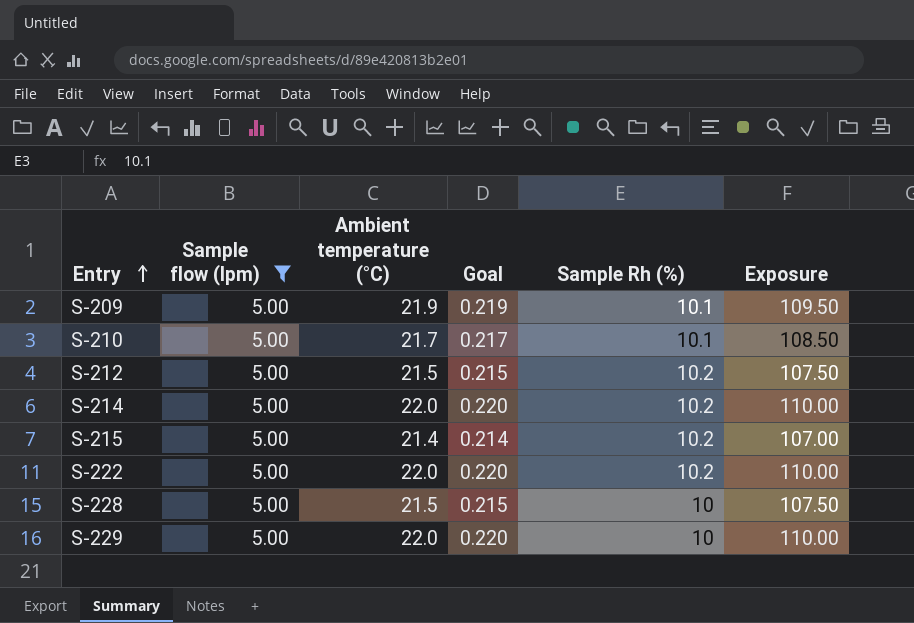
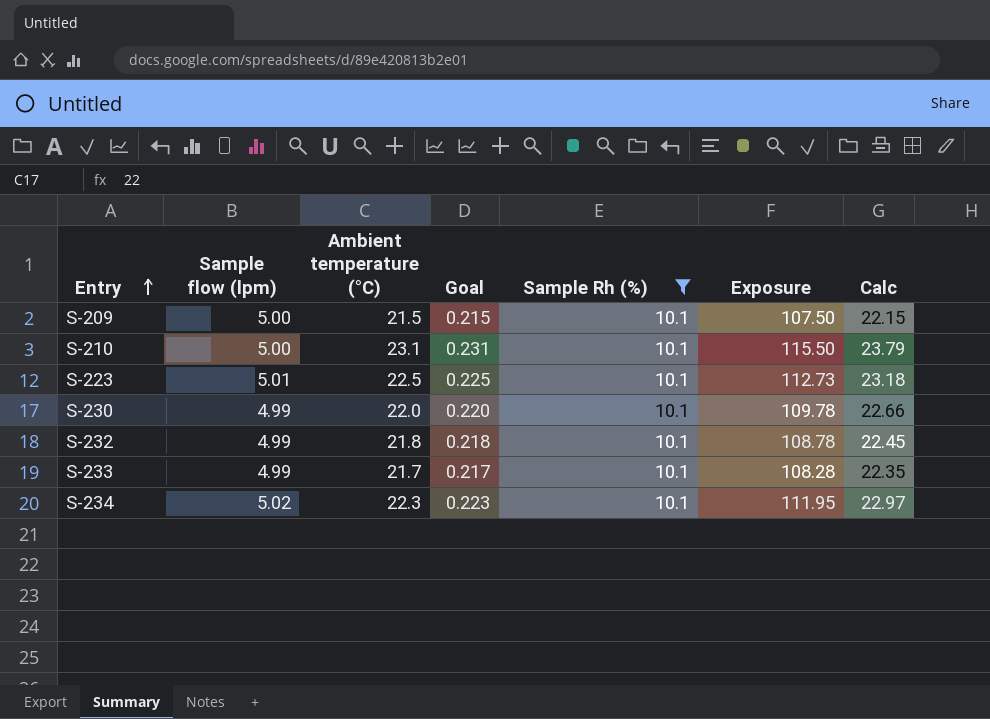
filter: Sample flow (lpm) = 5.00 -> Sample Rh (%) = 10.1
column Calc | formula: none -> [Ambient temperature (°C)] * 1.03
S-209 | Ambient temperature (°C): 21.9 -> 21.5
S-209 | Goal: 0.219 -> 0.215
S-209 | Exposure: 109.50 -> 107.50
S-210 | Ambient temperature (°C): 21.7 -> 23.1
S-210 | Goal: 0.217 -> 0.231
S-210 | Exposure: 108.50 -> 115.50

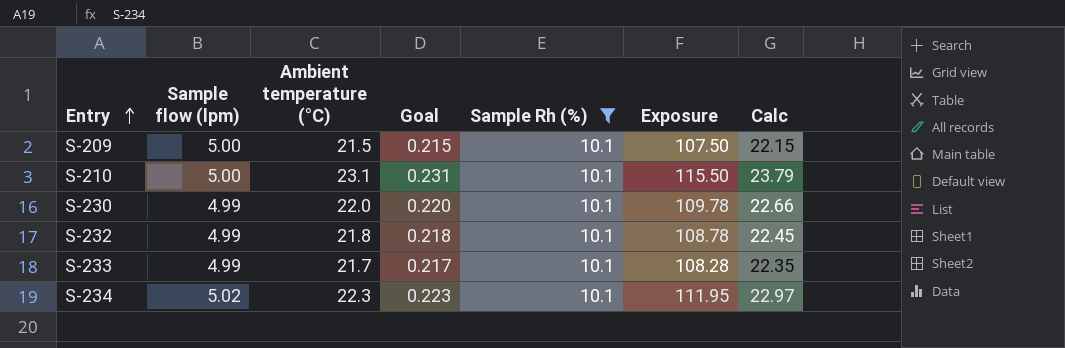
row S-223: 5.01 | 22.5 | 0.225 | 10.1 | 112.73 | 23.18 -> none

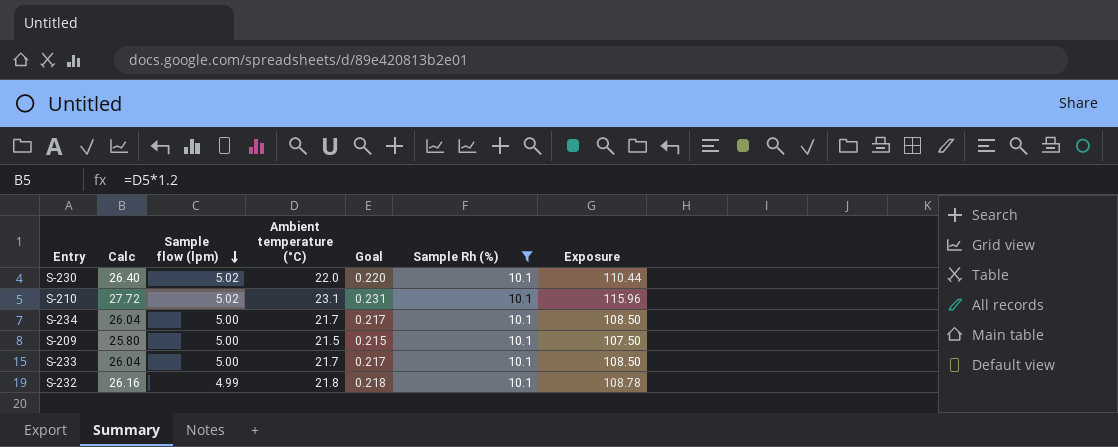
row order: Entry ascending -> Sample flow (lpm) descending
column Calc | formula: [Ambient temperature (°C)] * 1.03 -> [Ambient temperature (°C)] * 1.2
column Calc | position: 7 -> 2
S-230 | Sample flow (lpm): 4.99 -> 5.02
S-230 | Exposure: 109.78 -> 110.44
S-210 | Sample flow (lpm): 5.00 -> 5.02
S-210 | Exposure: 115.50 -> 115.96
S-234 | Sample flow (lpm): 5.02 -> 5.00
S-234 | Ambient temperature (°C): 22.3 -> 21.7
S-234 | Goal: 0.223 -> 0.217
S-234 | Exposure: 111.95 -> 108.50
S-233 | Sample flow (lpm): 4.99 -> 5.00
S-233 | Exposure: 108.28 -> 108.50

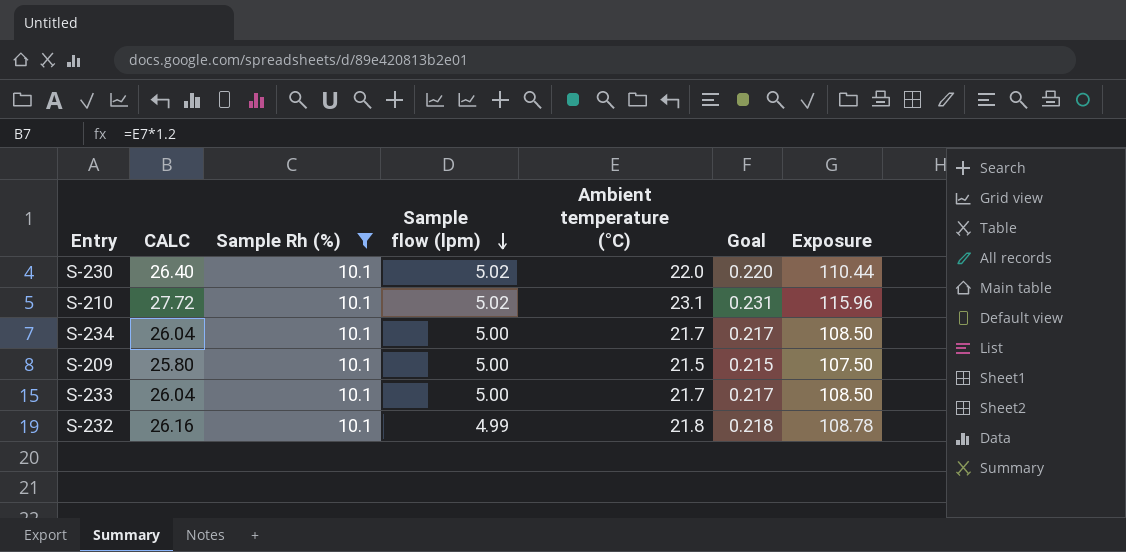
column name: Calc -> CALC
column Sample Rh (%) | position: 6 -> 3

